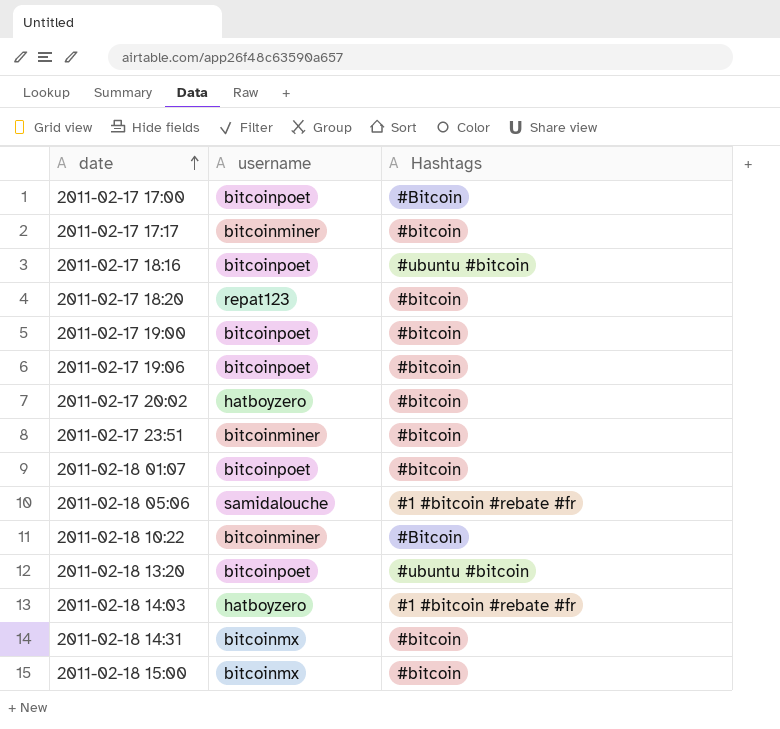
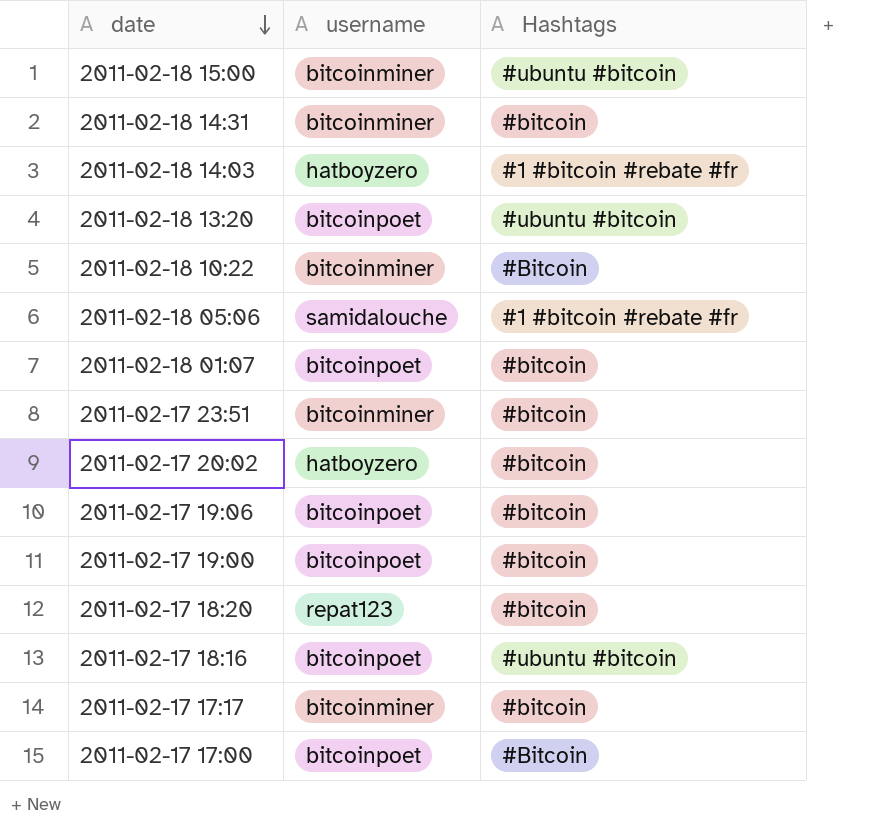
row order: date ascending -> date descending
2011-02-18 15:00 | username: bitcoinmx -> bitcoinminer
2011-02-18 15:00 | Hashtags: #bitcoin -> #ubuntu #bitcoin
2011-02-18 14:31 | username: bitcoinmx -> bitcoinminer

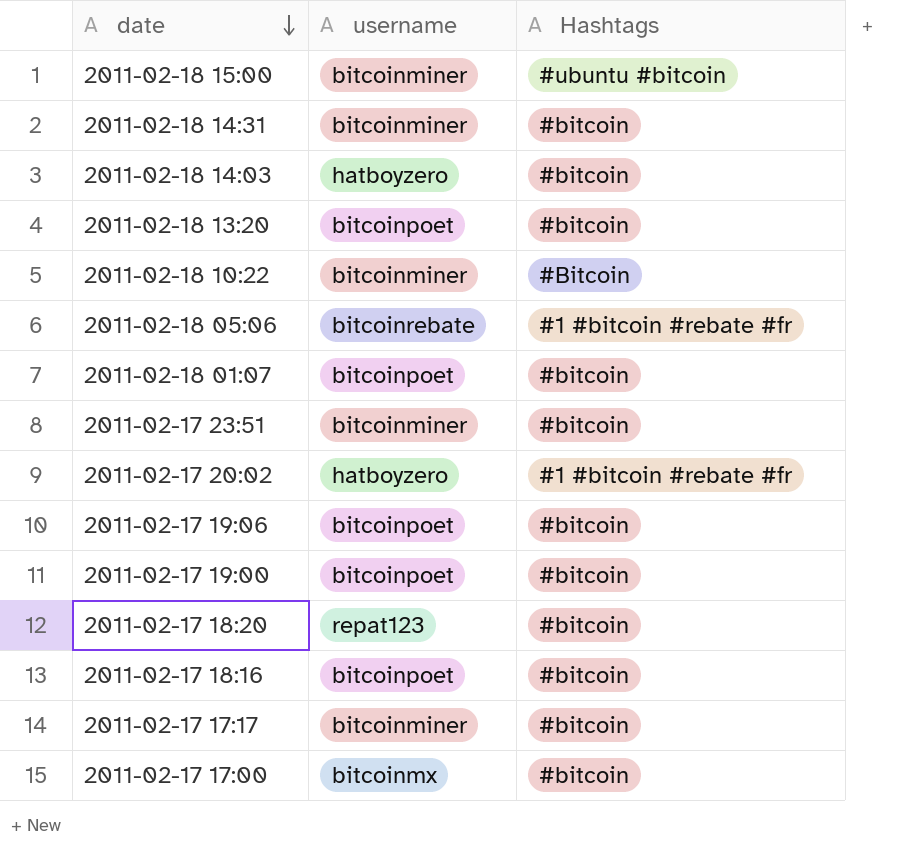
2011-02-18 14:03 | Hashtags: #1 #bitcoin #rebate #fr -> #bitcoin
2011-02-18 13:20 | Hashtags: #ubuntu #bitcoin -> #bitcoin
2011-02-18 05:06 | username: samidalouche -> bitcoinrebate
2011-02-17 20:02 | Hashtags: #bitcoin -> #1 #bitcoin #rebate #fr
2011-02-17 18:16 | Hashtags: #ubuntu #bitcoin -> #bitcoin
2011-02-17 17:00 | username: bitcoinpoet -> bitcoinmx
2011-02-17 17:00 | Hashtags: #Bitcoin -> #bitcoin

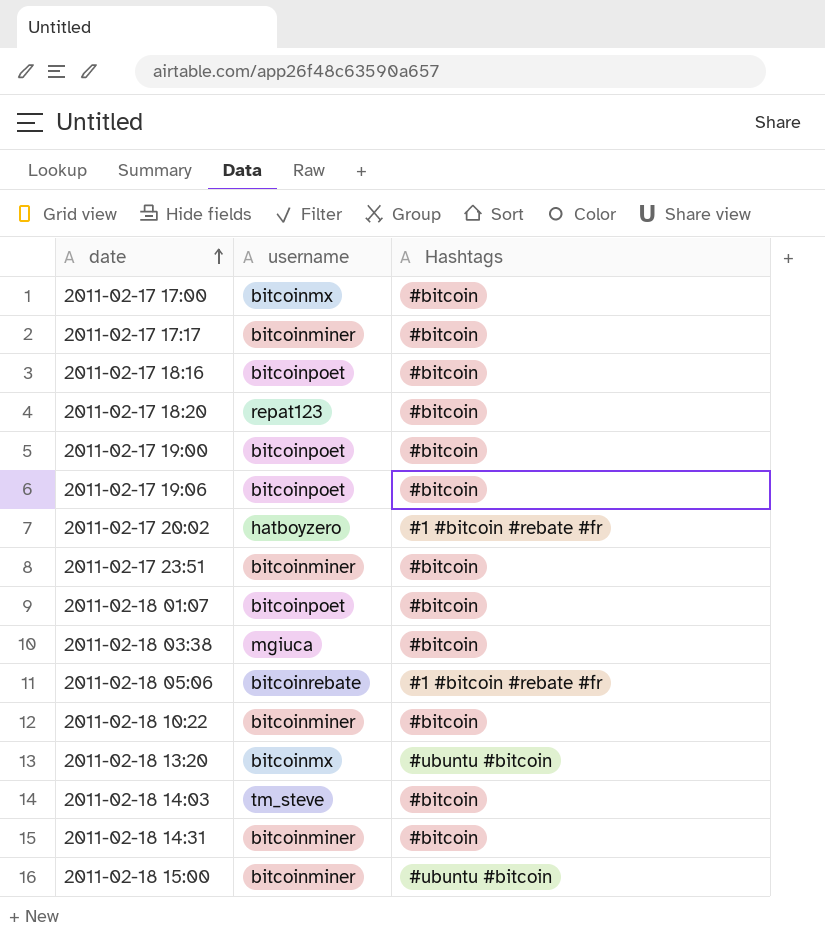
row order: date descending -> date ascending
row 2011-02-18 03:38: none -> mgiuca | #bitcoin
2011-02-18 10:22 | Hashtags: #Bitcoin -> #bitcoin
2011-02-18 13:20 | username: bitcoinpoet -> bitcoinmx
2011-02-18 13:20 | Hashtags: #bitcoin -> #ubuntu #bitcoin
2011-02-18 14:03 | username: hatboyzero -> tm_steve

